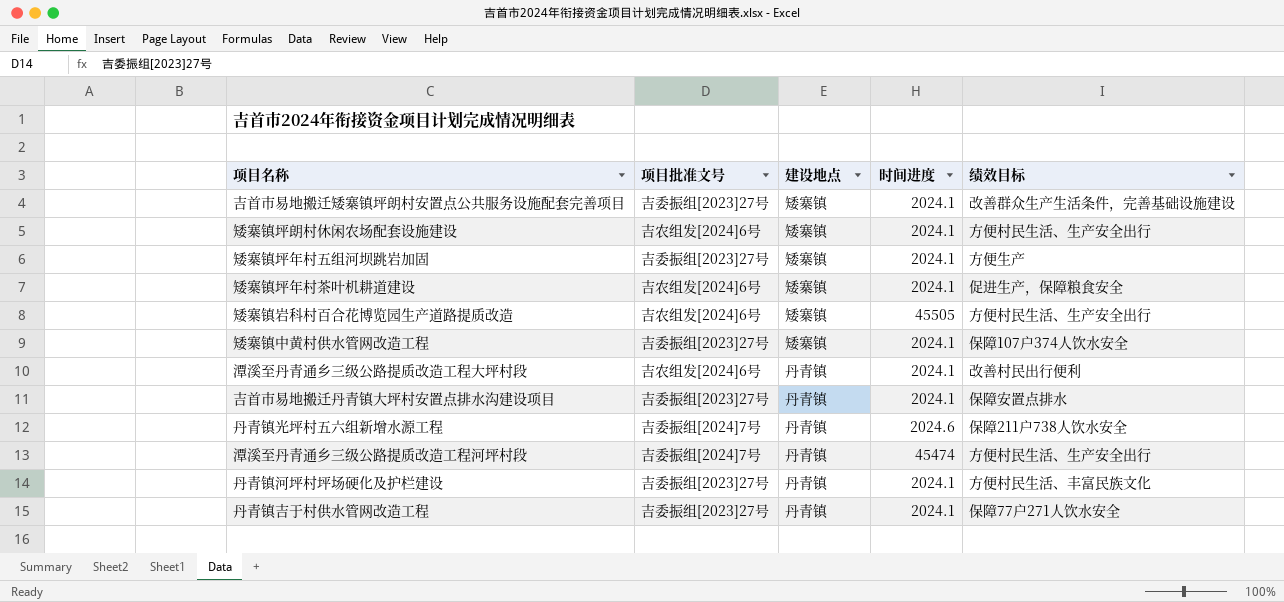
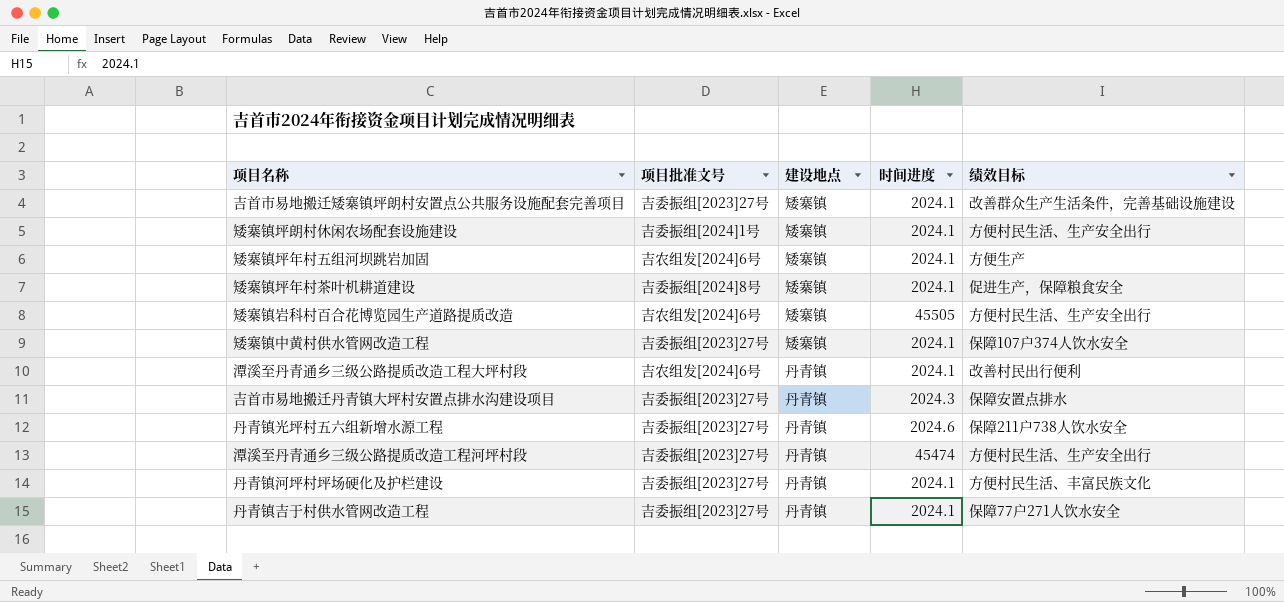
矮寨镇坪朗村休闲农场配套设施建设 | 项目批准文号: 吉农组发[2024]6号 -> 吉委振组[2024]1号
矮寨镇坪年村五组河坝跳岩加固 | 项目批准文号: 吉委振组[2023]27号 -> 吉农组发[2024]6号
矮寨镇坪年村茶叶机耕道建设 | 项目批准文号: 吉农组发[2024]6号 -> 吉委振组[2024]8号
吉首市易地搬迁丹青镇大坪村安置点排水沟建设项目 | 时间进度: 2024.1 -> 2024.3
丹青镇光坪村五六组新增水源工程 | 项目批准文号: 吉委振组[2024]7号 -> 吉委振组[2023]27号
潭溪至丹青通乡三级公路提质改造工程河坪村段 | 项目批准文号: 吉委振组[2024]7号 -> 吉委振组[2023]27号

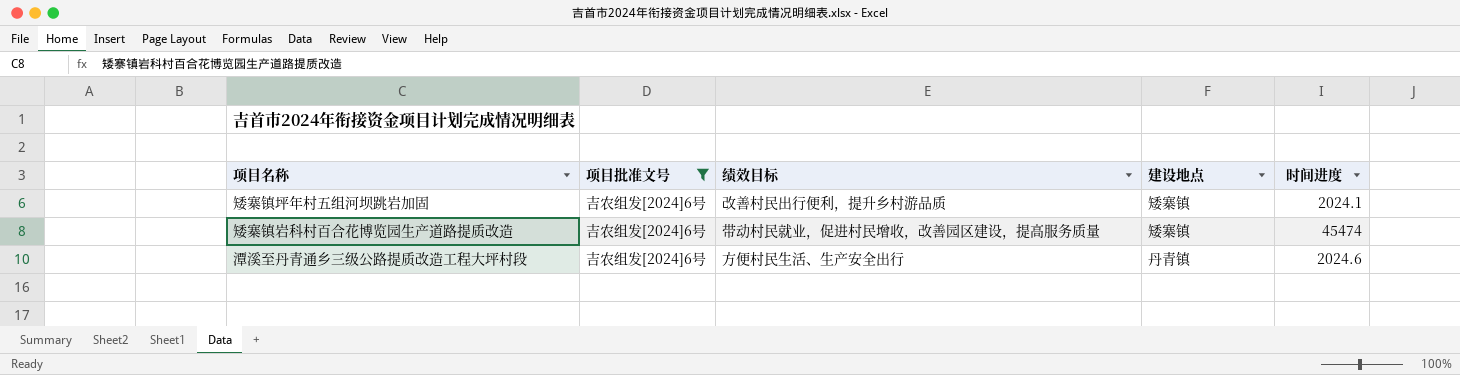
filter: none -> 项目批准文号 = 吉农组发[2024]6号
column 绩效目标 | position: 5 -> 3
矮寨镇坪年村五组河坝跳岩加固 | 绩效目标: 方便生产 -> 改善村民出行便利，提升乡村游品质
矮寨镇岩科村百合花博览园生产道路提质改造 | 绩效目标: 方便村民生活、生产安全出行 -> 带动村民就业，促进村民增收，改善园区建设，提高服务质量
矮寨镇岩科村百合花博览园生产道路提质改造 | 时间进度: 45505 -> 45474
潭溪至丹青通乡三级公路提质改造工程大坪村段 | 绩效目标: 改善村民出行便利 -> 方便村民生活、生产安全出行
潭溪至丹青通乡三级公路提质改造工程大坪村段 | 时间进度: 2024.1 -> 2024.6

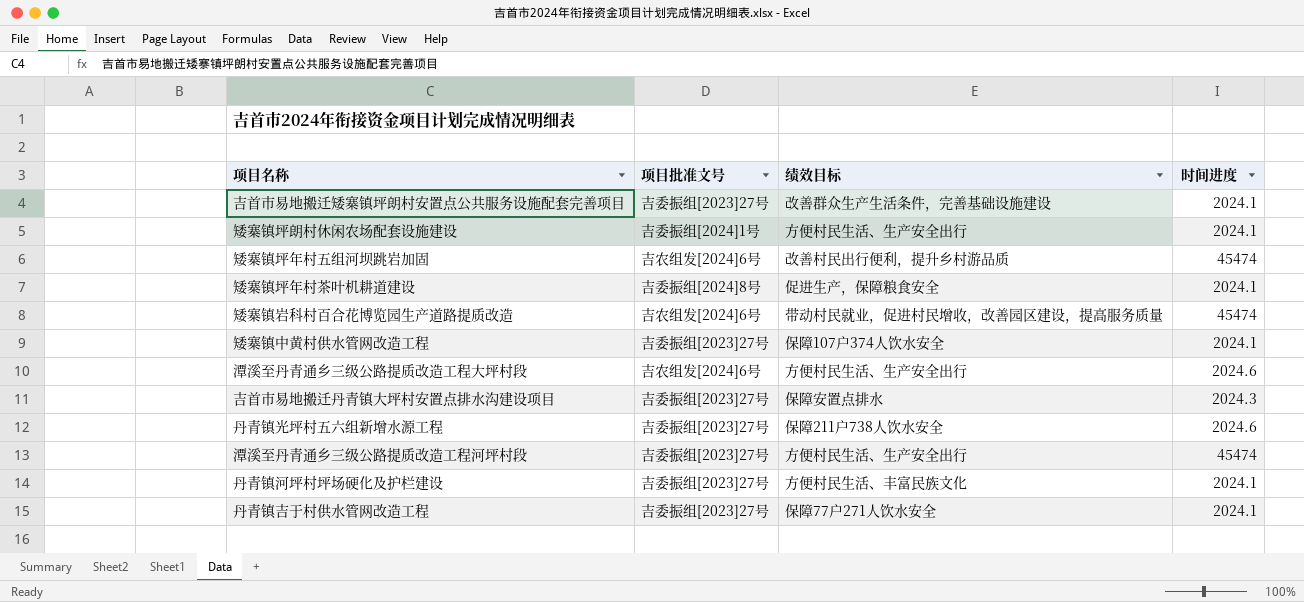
filter: 项目批准文号 = 吉农组发[2024]6号 -> none
column 建设地点 | position: 4 -> none
矮寨镇坪年村五组河坝跳岩加固 | 时间进度: 2024.1 -> 45474

